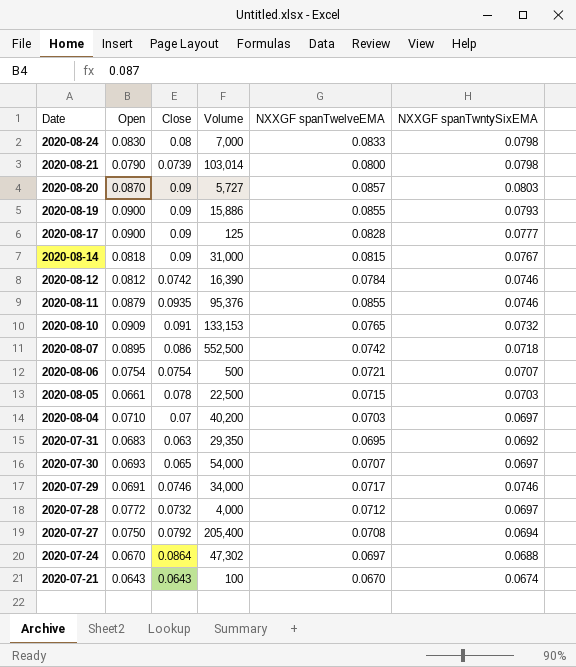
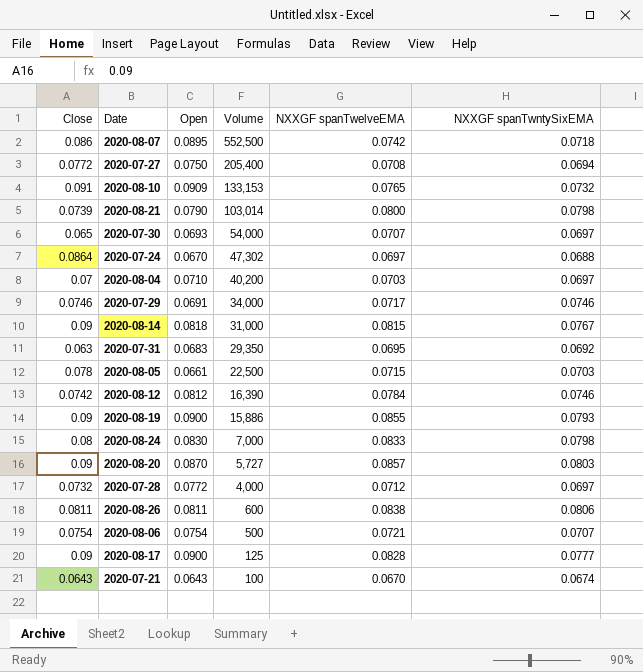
row order: Date descending -> Volume descending
column Close | position: 3 -> 1
row 2020-08-11: 0.0879 | 0.0935 | 95,376 | 0.0855 | 0.0746 -> none
2020-07-27 | Close: 0.0792 -> 0.0772
row 2020-08-26: none -> 0.0811 | 0.0811 | 600 | 0.0838 | 0.0806

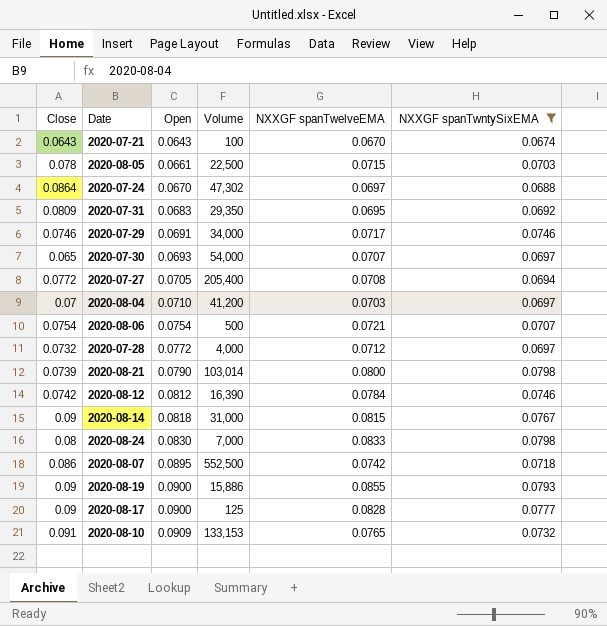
filter: none -> NXXGF spanTwntySixEMA <= 0.0798
row order: Volume descending -> Open ascending
2020-07-31 | Close: 0.063 -> 0.0809
2020-07-27 | Open: 0.0750 -> 0.0705
2020-08-04 | Volume: 40,200 -> 41,200

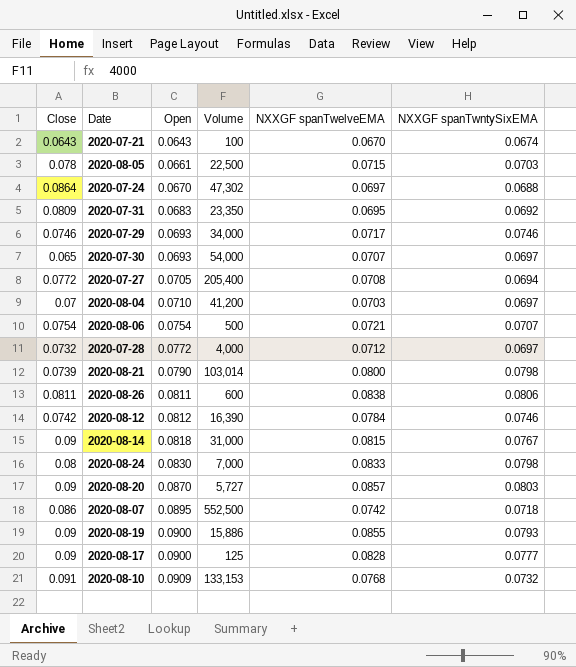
filter: NXXGF spanTwntySixEMA <= 0.0798 -> none
2020-07-31 | Volume: 29,350 -> 23,350
2020-07-29 | Open: 0.0691 -> 0.0693
2020-08-10 | NXXGF spanTwelveEMA: 0.0765 -> 0.0768

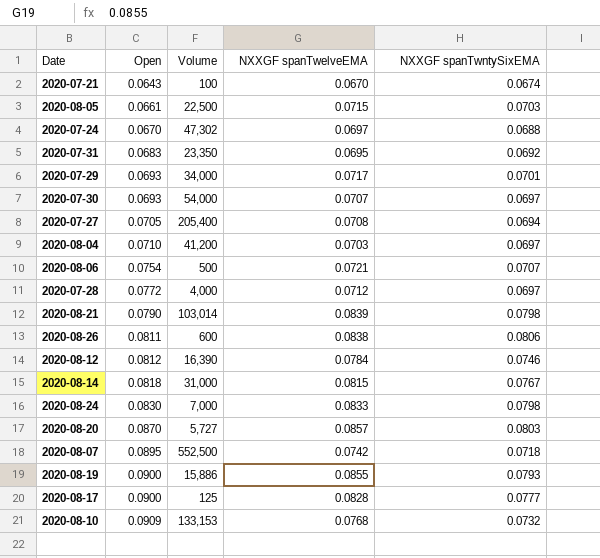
column Close | position: 1 -> none
2020-07-29 | NXXGF spanTwntySixEMA: 0.0746 -> 0.0701
2020-08-21 | NXXGF spanTwelveEMA: 0.0800 -> 0.0839

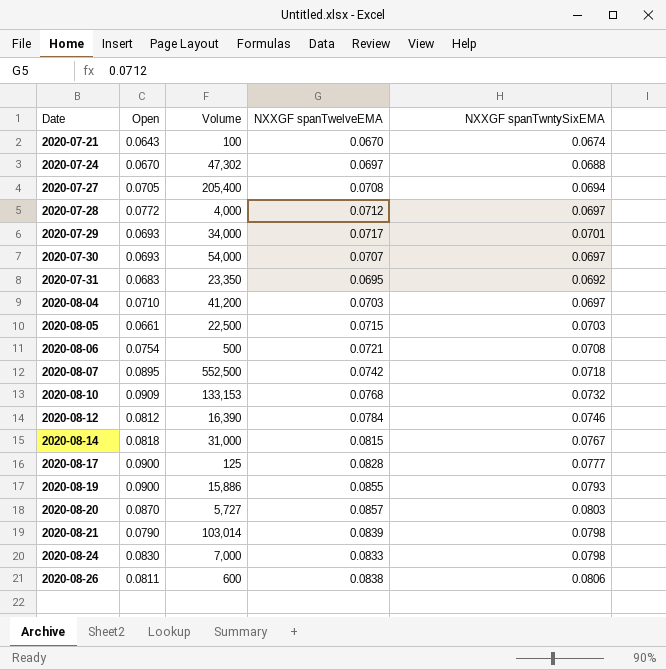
row order: Open ascending -> Date ascending
2020-08-06 | NXXGF spanTwntySixEMA: 0.0707 -> 0.0708

